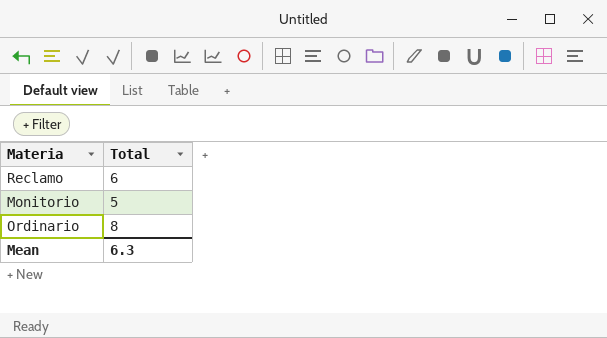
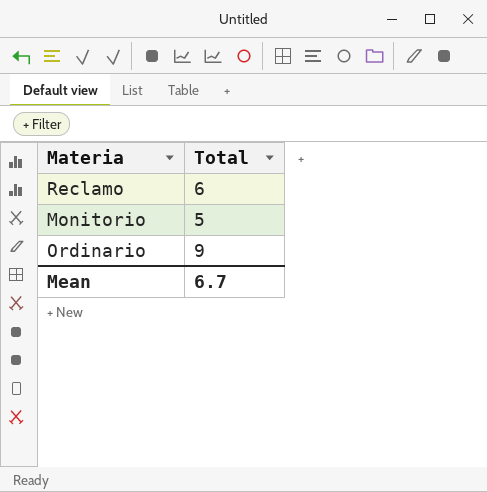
Ordinario | Total: 8 -> 9
Mean | Total: 6.3 -> 6.7

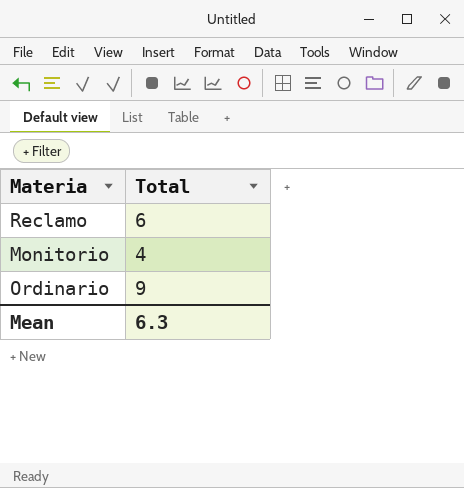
Monitorio | Total: 5 -> 4
Mean | Total: 6.7 -> 6.3

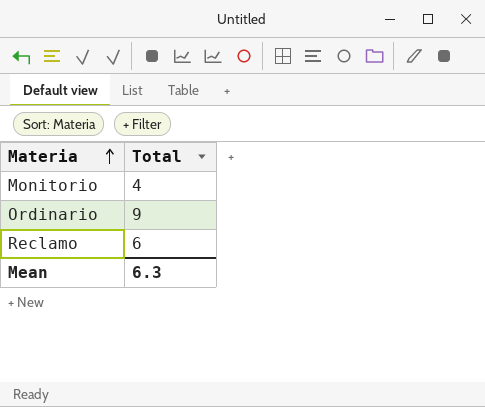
row order: none -> Materia ascending

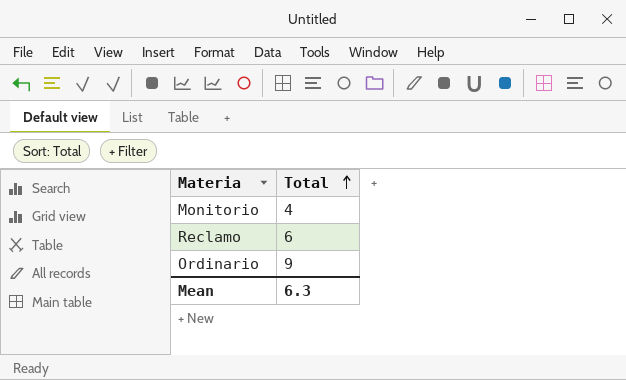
row order: Materia ascending -> Total ascending

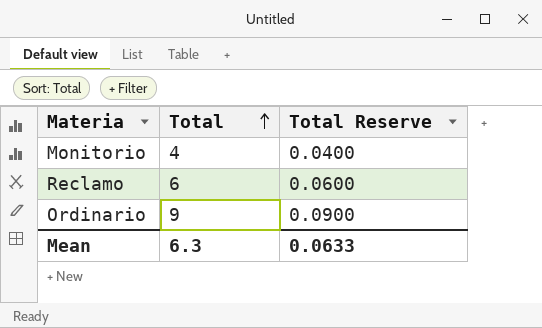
column Total Reserve | formula: none -> [Total] * 0.01

